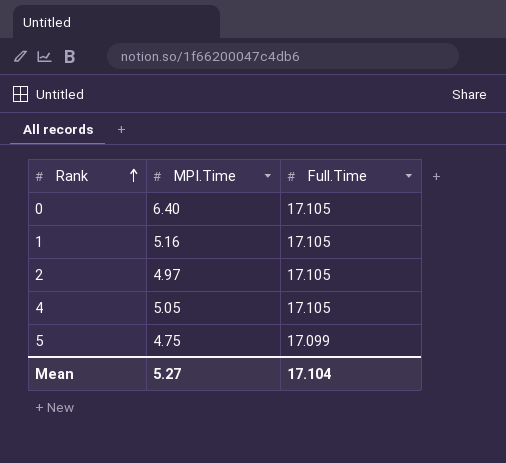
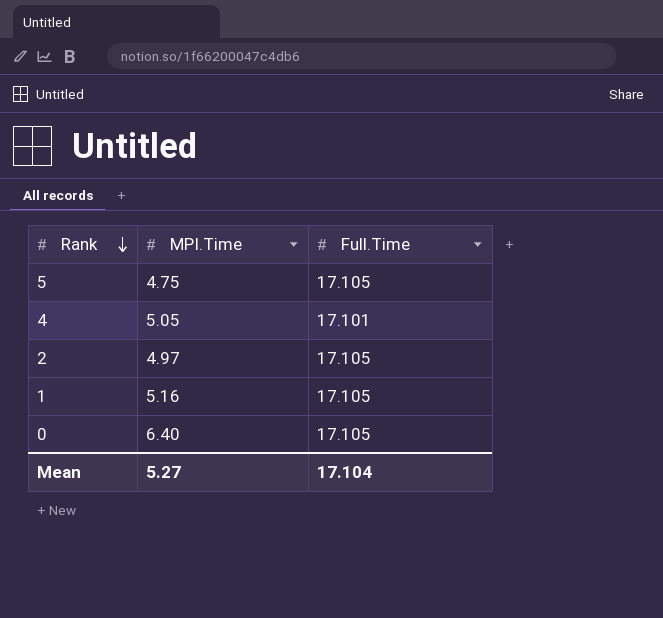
row order: Rank ascending -> Rank descending
5 | Full.Time: 17.099 -> 17.105
4 | Full.Time: 17.105 -> 17.101

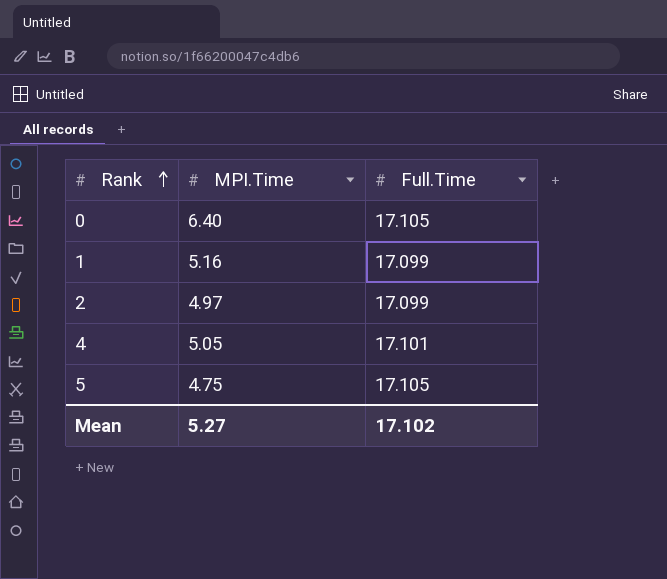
row order: Rank descending -> Rank ascending
1 | Full.Time: 17.105 -> 17.099
2 | Full.Time: 17.105 -> 17.099
Mean | Full.Time: 17.104 -> 17.102

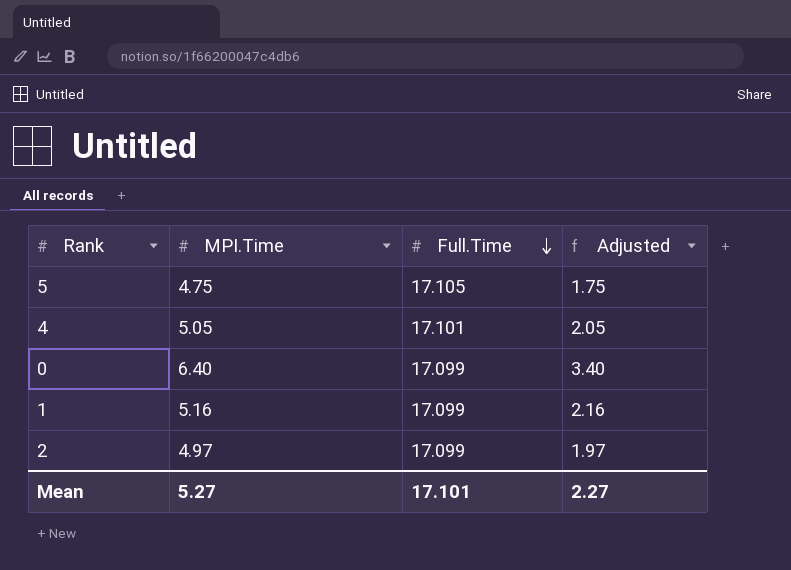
row order: Rank ascending -> Full.Time descending
column Adjusted | formula: none -> [MPI.Time] - 3
0 | Full.Time: 17.105 -> 17.099
Mean | Full.Time: 17.102 -> 17.101

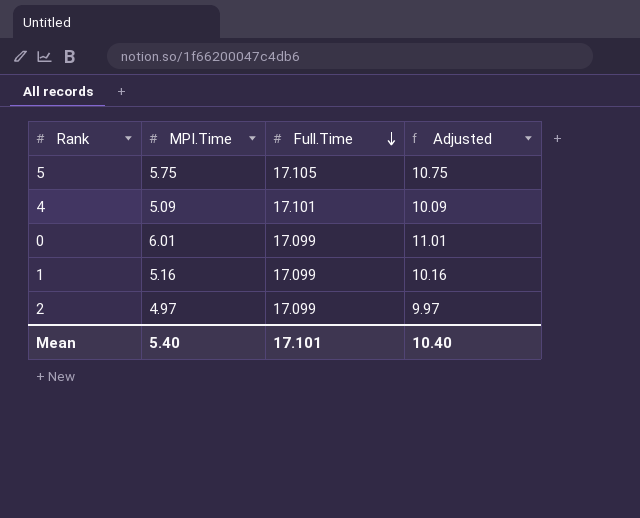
column Adjusted | formula: [MPI.Time] - 3 -> [MPI.Time] + 5
5 | MPI.Time: 4.75 -> 5.75
4 | MPI.Time: 5.05 -> 5.09
0 | MPI.Time: 6.40 -> 6.01
Mean | MPI.Time: 5.27 -> 5.40
Mean | Adjusted: 2.27 -> 10.40

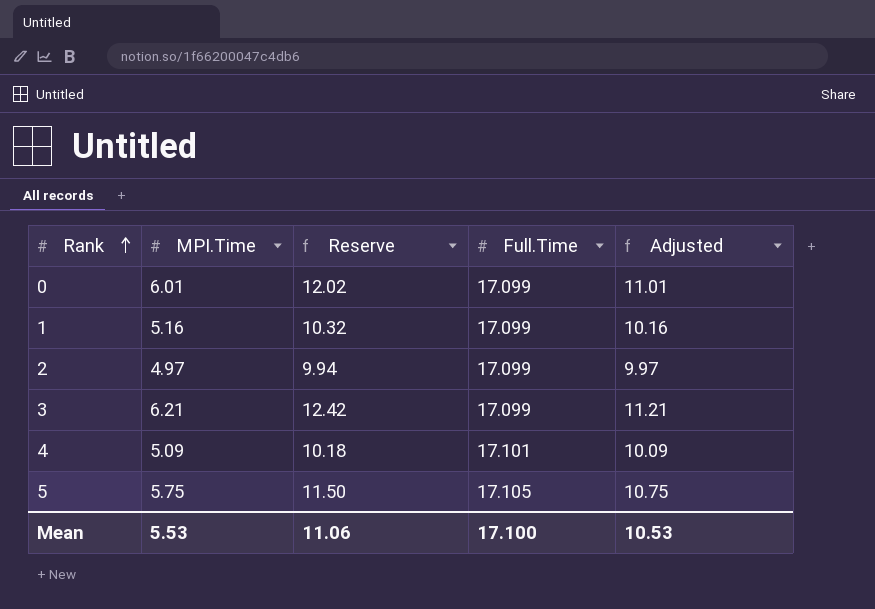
row order: Full.Time descending -> Rank ascending
column Reserve | formula: none -> [MPI.Time] * 2
row 3: none -> 6.21 | 12.42 | 17.099 | 11.21
Mean | MPI.Time: 5.40 -> 5.53
Mean | Full.Time: 17.101 -> 17.100
Mean | Adjusted: 10.40 -> 10.53

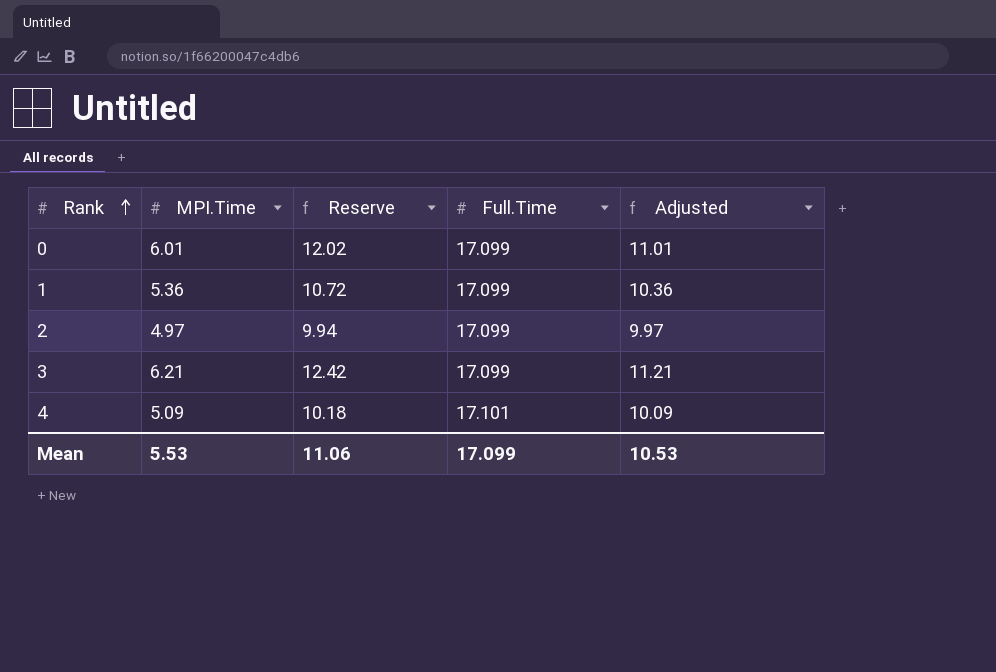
row 5: 5.75 | 11.50 | 17.105 | 10.75 -> none
1 | MPI.Time: 5.16 -> 5.36
1 | Reserve: 10.32 -> 10.72
1 | Adjusted: 10.16 -> 10.36
Mean | Full.Time: 17.100 -> 17.099

